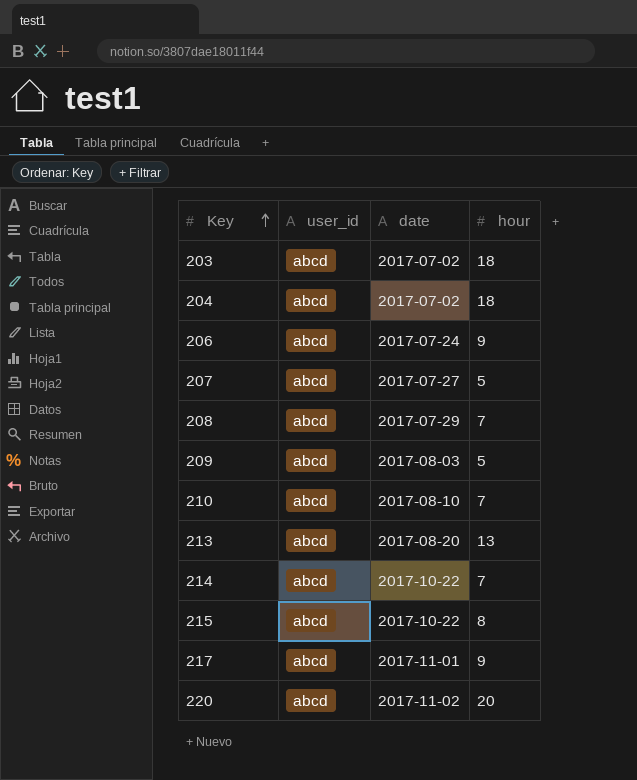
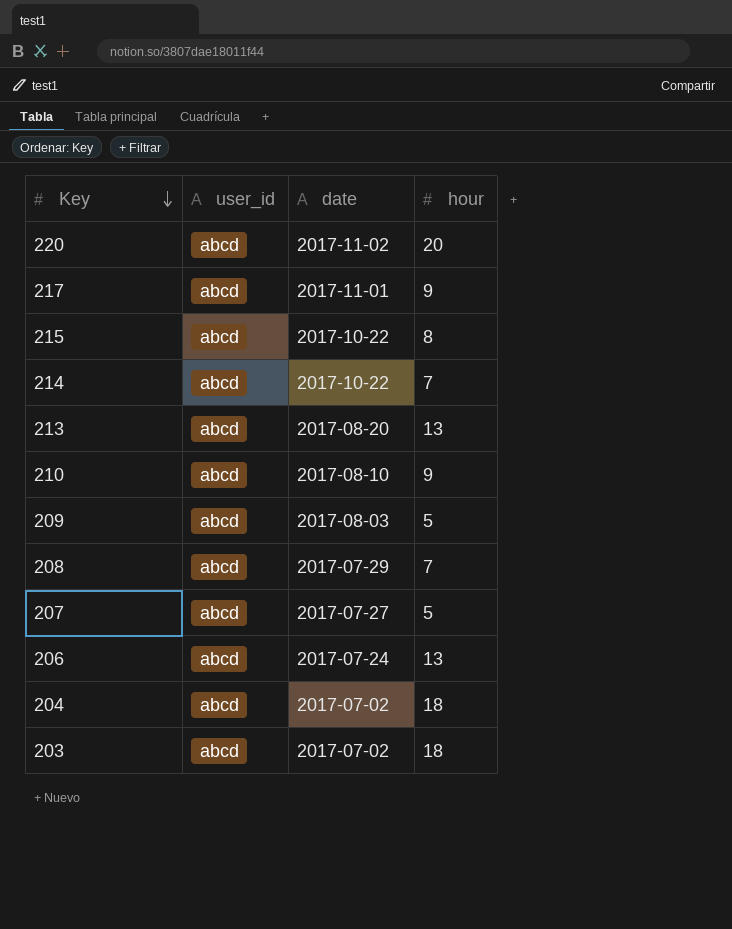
row order: Key ascending -> Key descending
210 | hour: 7 -> 9
206 | hour: 9 -> 13

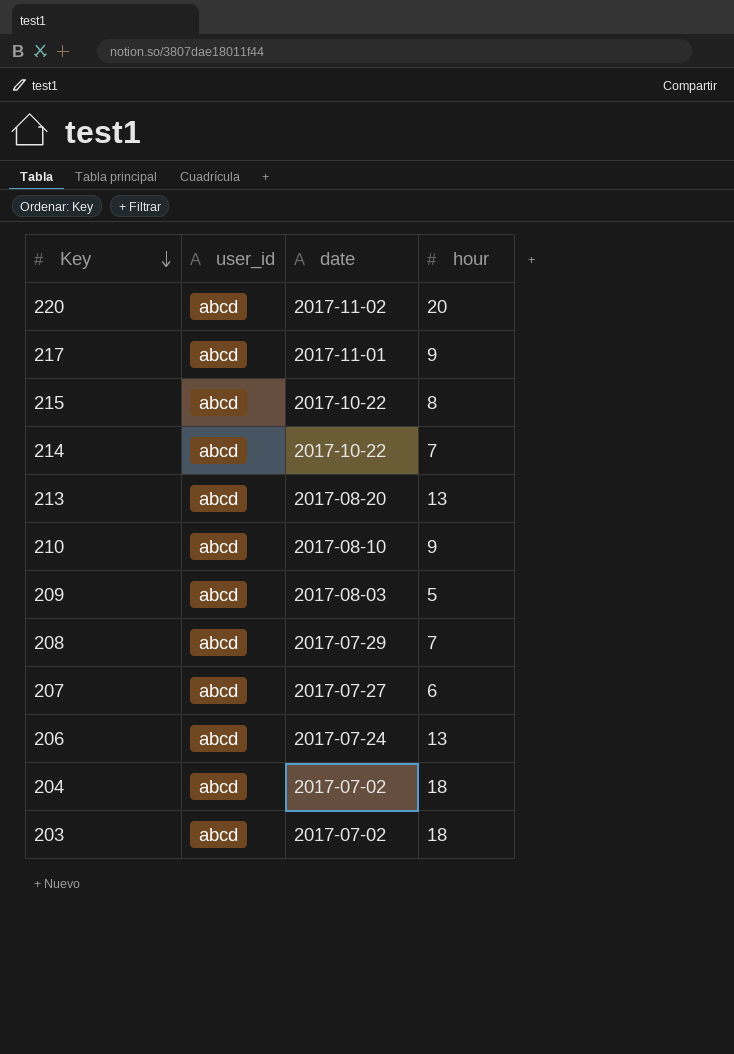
207 | hour: 5 -> 6

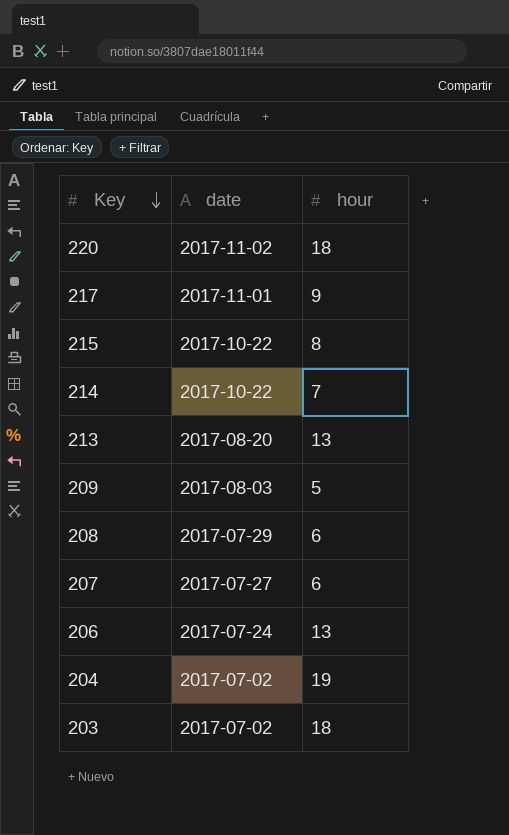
column user_id | position: 2 -> none
row 210: abcd | 2017-08-10 | 9 -> none
220 | hour: 20 -> 18
208 | hour: 7 -> 6
204 | hour: 18 -> 19

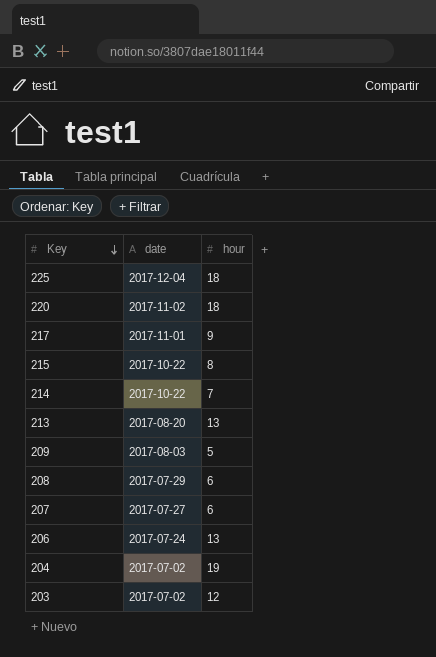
row 225: none -> 2017-12-04 | 18
203 | hour: 18 -> 12

